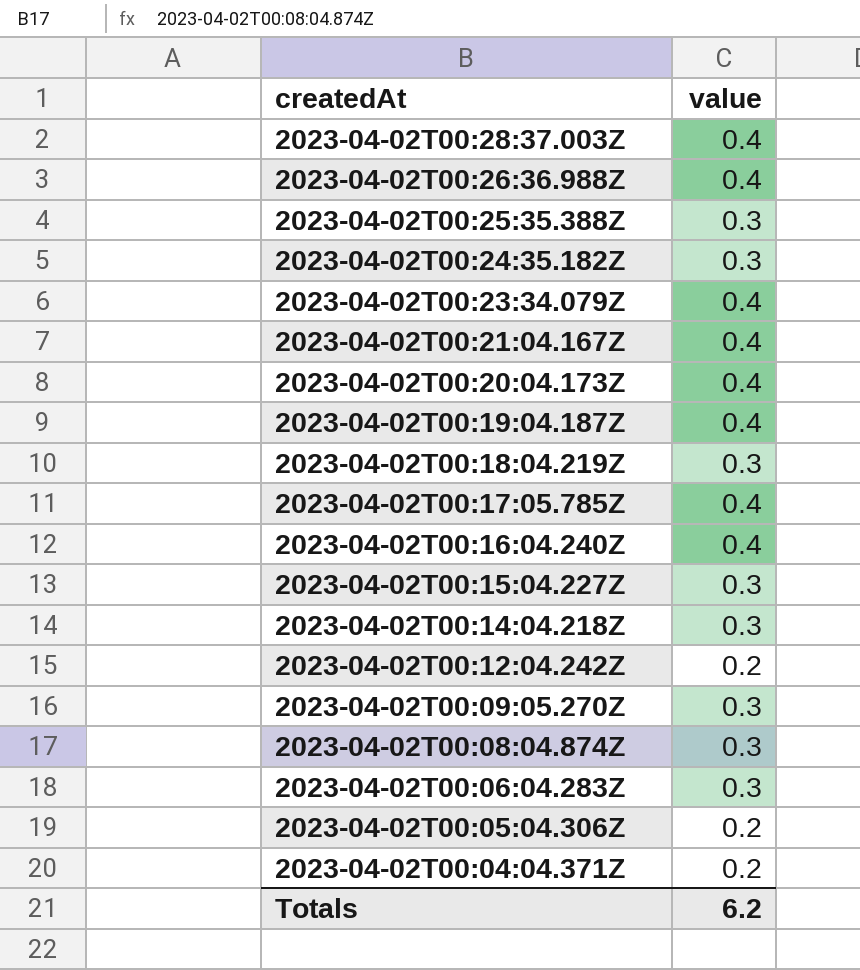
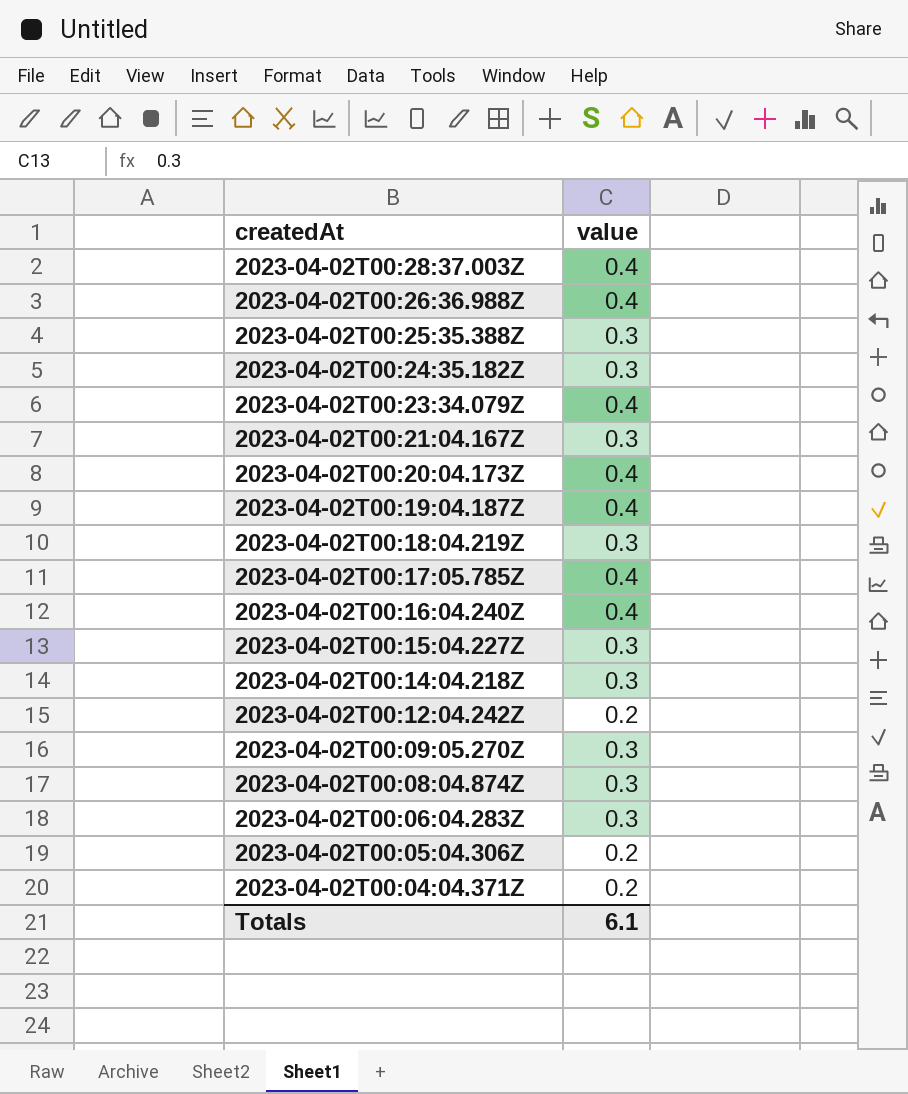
2023-04-02T00:21:04.167Z | value: 0.4 -> 0.3
Totals | value: 6.2 -> 6.1

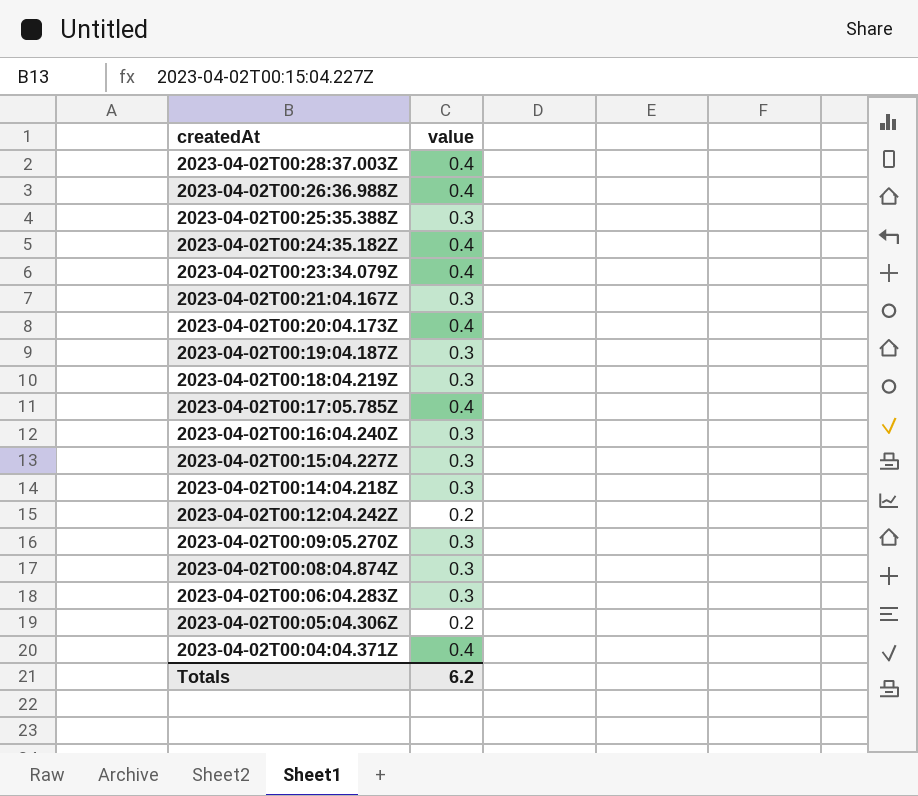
2023-04-02T00:24:35.182Z | value: 0.3 -> 0.4
2023-04-02T00:19:04.187Z | value: 0.4 -> 0.3
2023-04-02T00:16:04.240Z | value: 0.4 -> 0.3
2023-04-02T00:04:04.371Z | value: 0.2 -> 0.4
Totals | value: 6.1 -> 6.2

